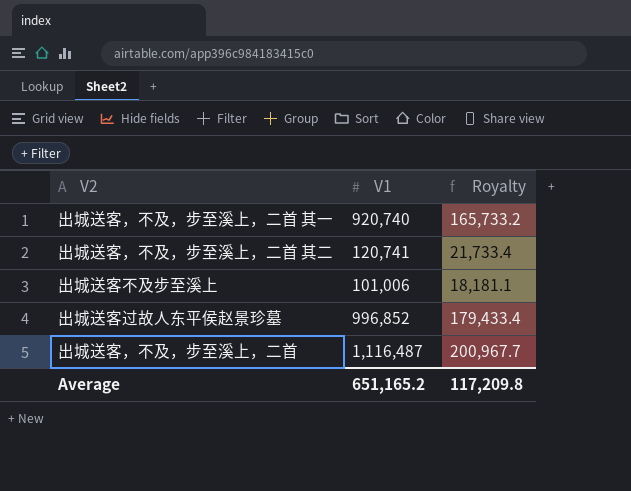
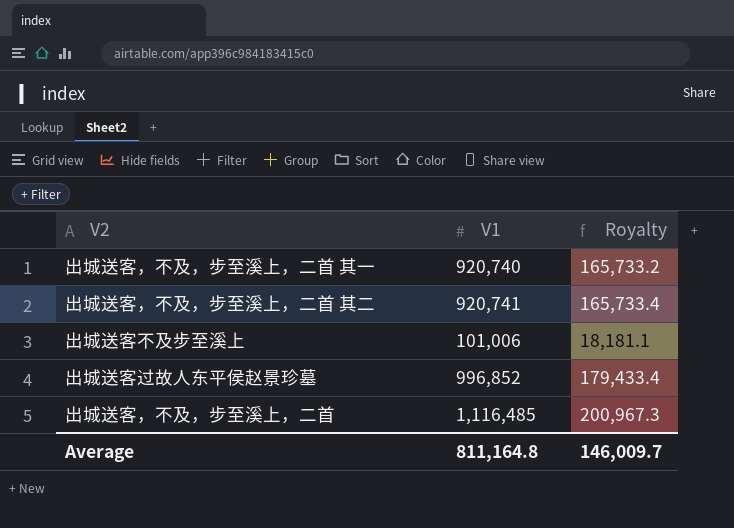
出城送客，不及，步至溪上，二首 其二 | V1: 120,741 -> 920,741
出城送客，不及，步至溪上，二首 其二 | Royalty: 21,733.4 -> 165,733.4
出城送客，不及，步至溪上，二首 | V1: 1,116,487 -> 1,116,485
出城送客，不及，步至溪上，二首 | Royalty: 200,967.7 -> 200,967.3
Average | V1: 651,165.2 -> 811,164.8
Average | Royalty: 117,209.8 -> 146,009.7

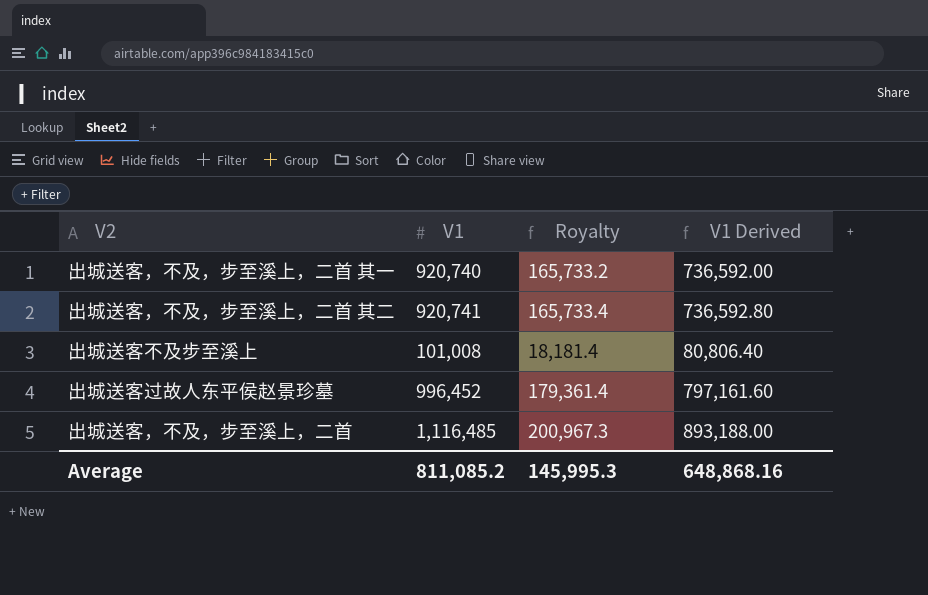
column V1 Derived | formula: none -> [V1] * 0.8
出城送客不及步至溪上 | V1: 101,006 -> 101,008
出城送客不及步至溪上 | Royalty: 18,181.1 -> 18,181.4
出城送客过故人东平侯赵景珍墓 | V1: 996,852 -> 996,452
出城送客过故人东平侯赵景珍墓 | Royalty: 179,433.4 -> 179,361.4
Average | V1: 811,164.8 -> 811,085.2
Average | Royalty: 146,009.7 -> 145,995.3

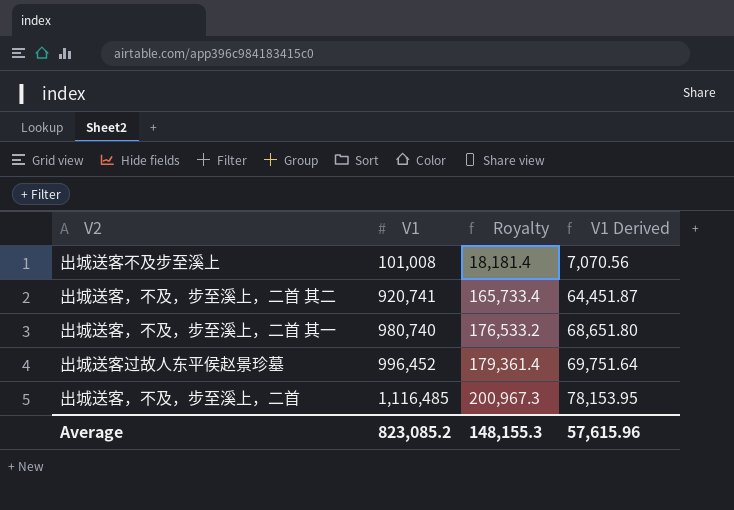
row order: none -> V1 ascending
column V1 Derived | formula: [V1] * 0.8 -> [V1] * 0.07
出城送客，不及，步至溪上，二首 其一 | V1: 920,740 -> 980,740
出城送客，不及，步至溪上，二首 其一 | Royalty: 165,733.2 -> 176,533.2
Average | V1: 811,085.2 -> 823,085.2
Average | Royalty: 145,995.3 -> 148,155.3
Average | V1 Derived: 648,868.16 -> 57,615.96

